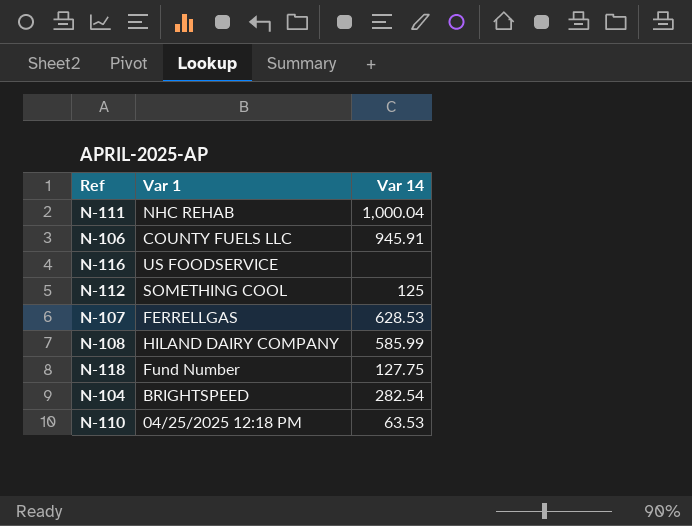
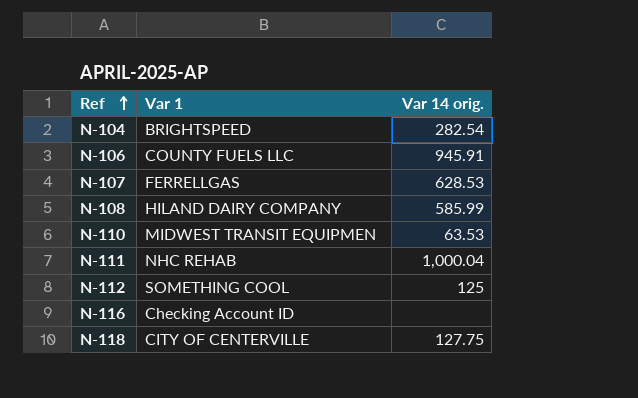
row order: none -> Ref ascending
column name: Var 14 -> Var 14 orig.
N-110 | Var 1: 04/25/2025 12:18 PM -> MIDWEST TRANSIT EQUIPMEN
N-116 | Var 1: US FOODSERVICE -> Checking Account ID
N-118 | Var 1: Fund Number -> CITY OF CENTERVILLE

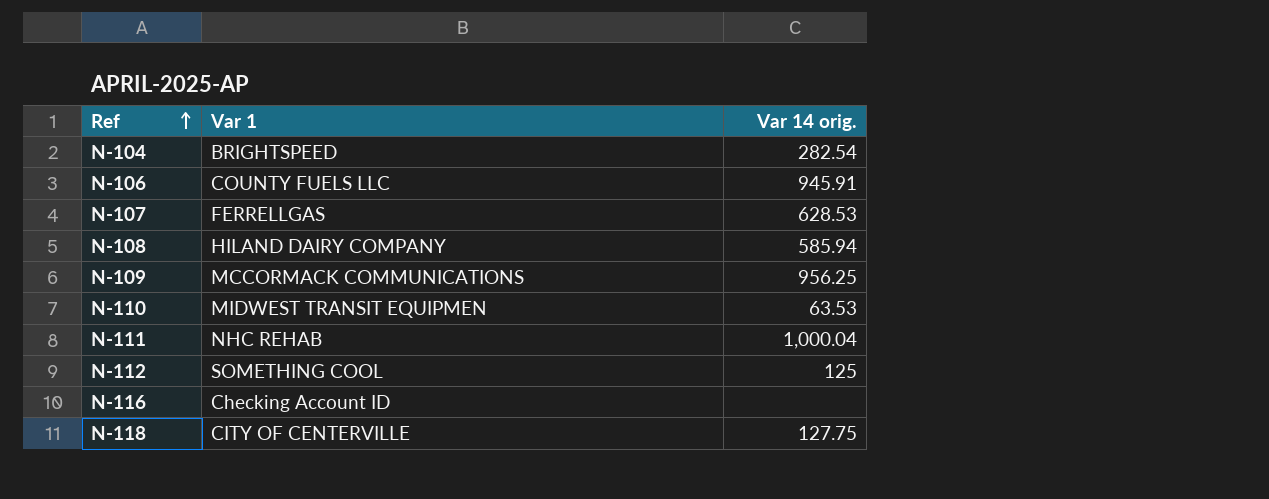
N-108 | Var 14 orig.: 585.99 -> 585.94
row N-109: none -> MCCORMACK COMMUNICATIONS | 956.25

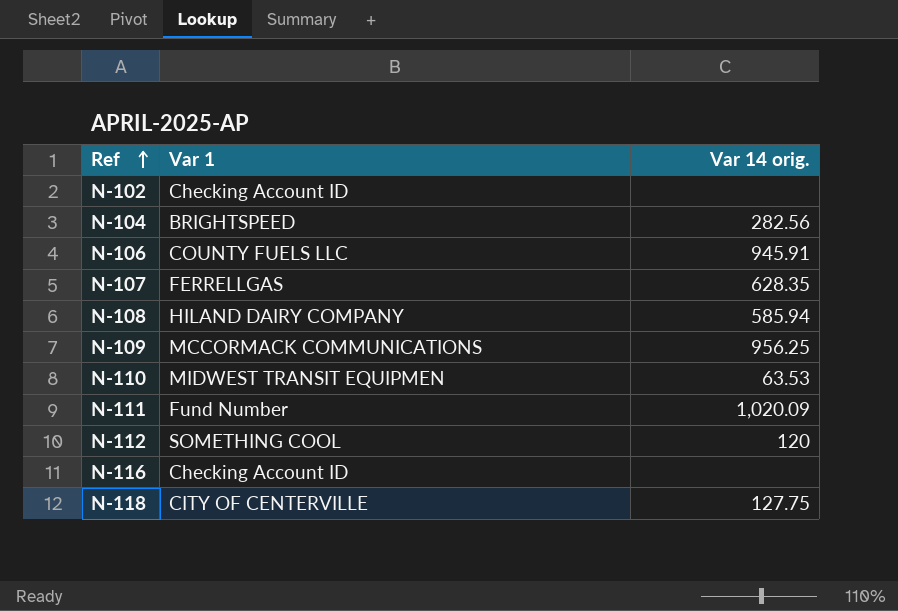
row N-102: none -> Checking Account ID | none
N-104 | Var 14 orig.: 282.54 -> 282.56
N-107 | Var 14 orig.: 628.53 -> 628.35
N-111 | Var 1: NHC REHAB -> Fund Number
N-111 | Var 14 orig.: 1,000.04 -> 1,020.09
N-112 | Var 14 orig.: 125 -> 120

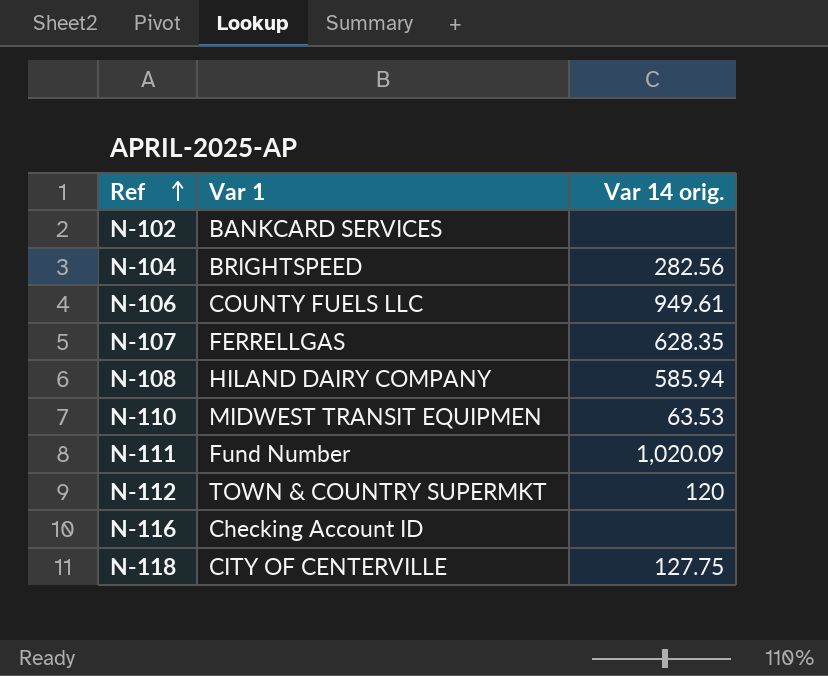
row N-109: MCCORMACK COMMUNICATIONS | 956.25 -> none
N-102 | Var 1: Checking Account ID -> BANKCARD SERVICES
N-106 | Var 14 orig.: 945.91 -> 949.61
N-112 | Var 1: SOMETHING COOL -> TOWN & COUNTRY SUPERMKT

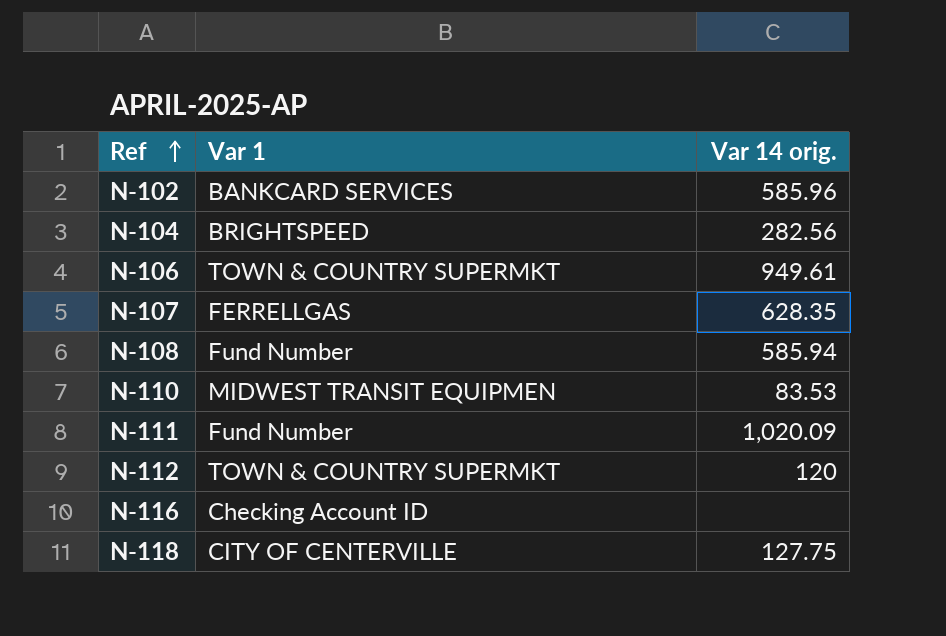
N-102 | Var 14 orig.: none -> 585.96
N-106 | Var 1: COUNTY FUELS LLC -> TOWN & COUNTRY SUPERMKT
N-108 | Var 1: HILAND DAIRY COMPANY -> Fund Number
N-110 | Var 14 orig.: 63.53 -> 83.53

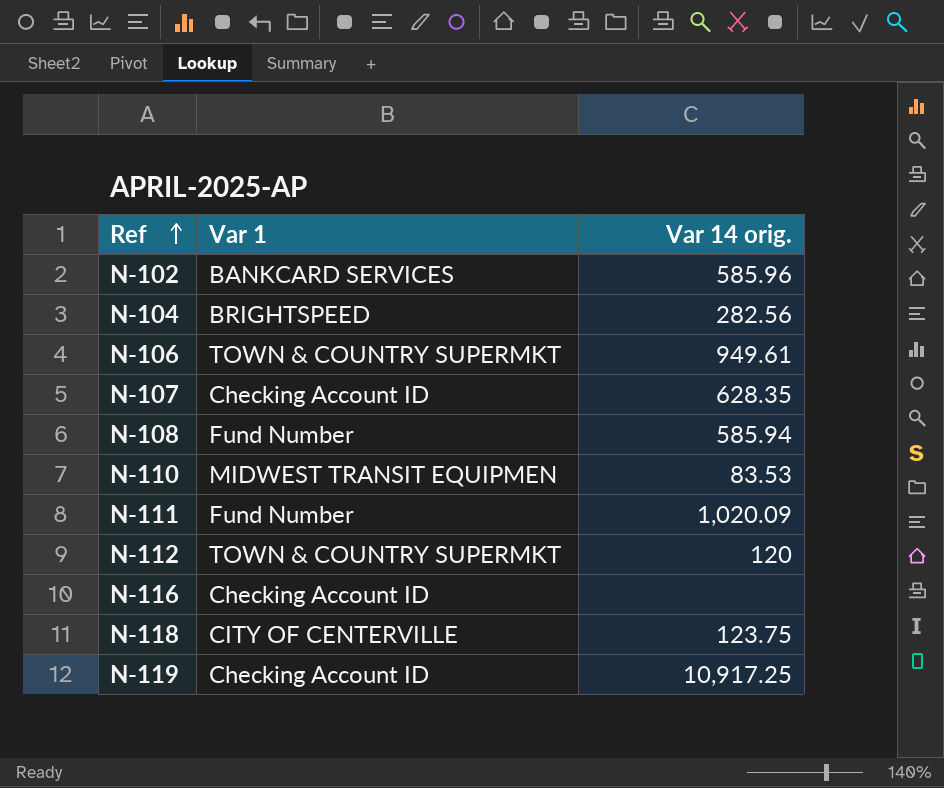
N-107 | Var 1: FERRELLGAS -> Checking Account ID
N-118 | Var 14 orig.: 127.75 -> 123.75
row N-119: none -> Checking Account ID | 10,917.25

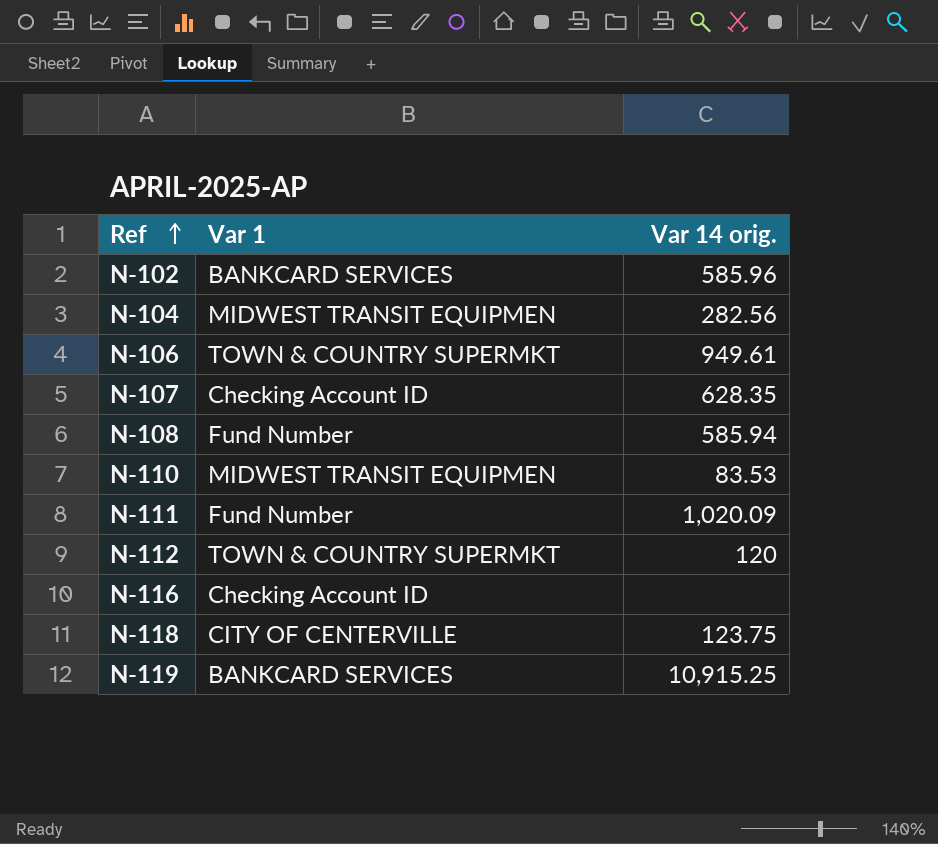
N-104 | Var 1: BRIGHTSPEED -> MIDWEST TRANSIT EQUIPMEN
N-119 | Var 1: Checking Account ID -> BANKCARD SERVICES
N-119 | Var 14 orig.: 10,917.25 -> 10,915.25

